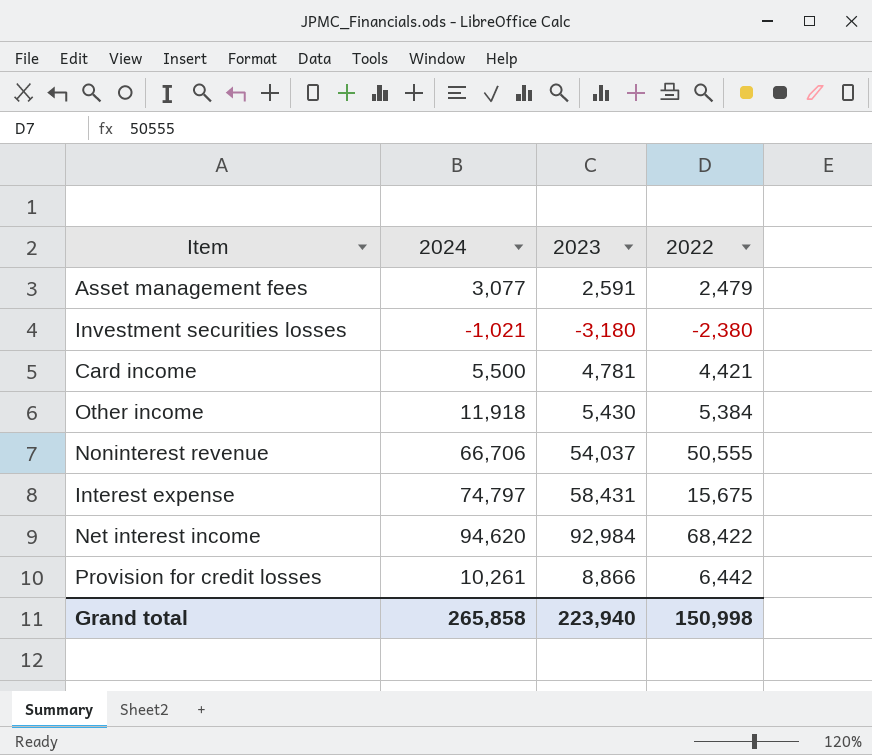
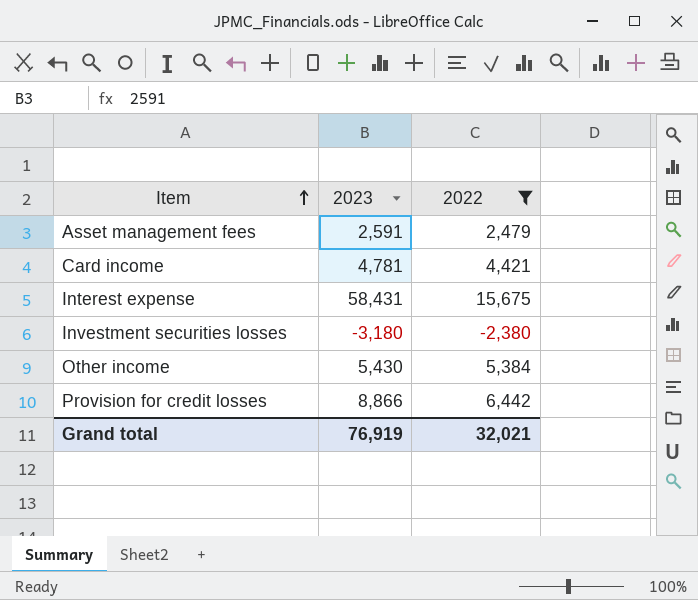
filter: none -> 2022 <= 15,675
row order: none -> Item ascending
column 2024 | position: 2 -> none
Grand total | 2023: 223,940 -> 76,919
Grand total | 2022: 150,998 -> 32,021

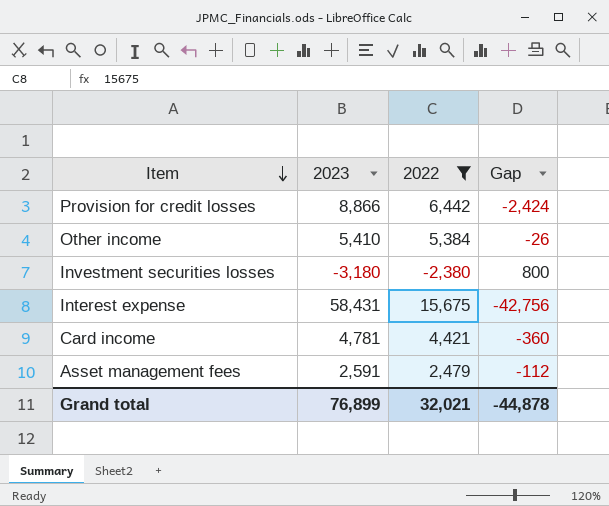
row order: Item ascending -> Item descending
column Gap | formula: none -> [2022] - [2023]
Other income | 2023: 5,430 -> 5,410
Grand total | 2023: 76,919 -> 76,899

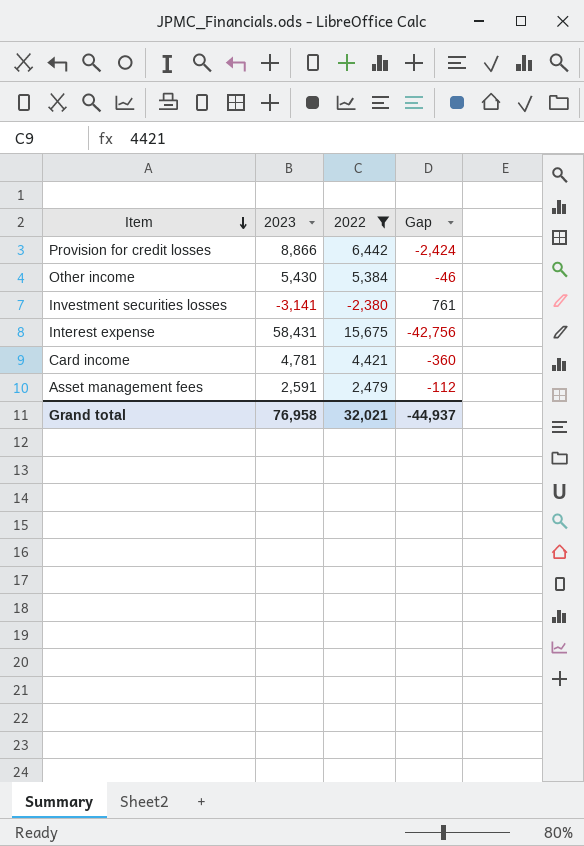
Other income | 2023: 5,410 -> 5,430
Other income | Gap: -26 -> -46
Investment securities losses | 2023: -3,180 -> -3,141
Investment securities losses | Gap: 800 -> 761
Grand total | 2023: 76,899 -> 76,958
Grand total | Gap: -44,878 -> -44,937

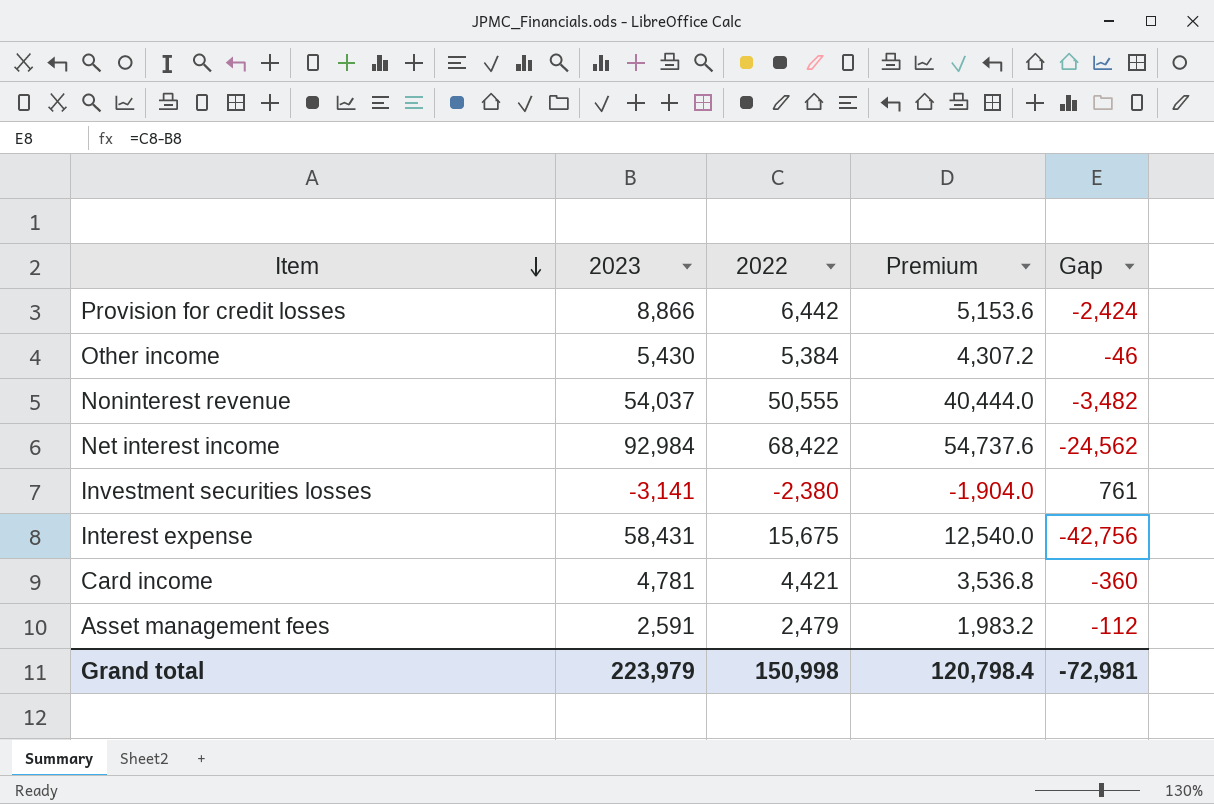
filter: 2022 <= 15,675 -> none
column Premium | formula: none -> [2022] * 0.8
Grand total | 2023: 76,958 -> 223,979
Grand total | 2022: 32,021 -> 150,998
Grand total | Gap: -44,937 -> -72,981

